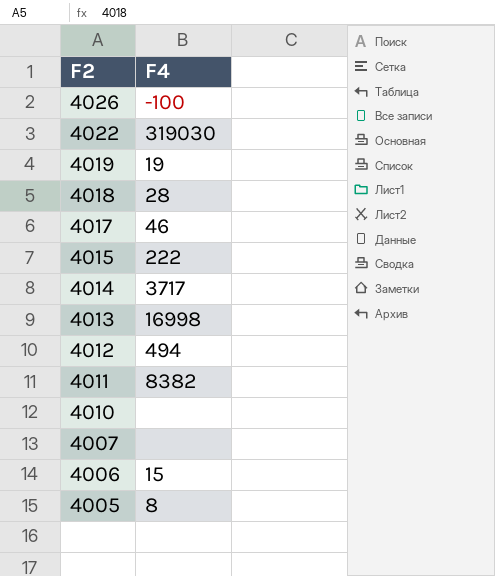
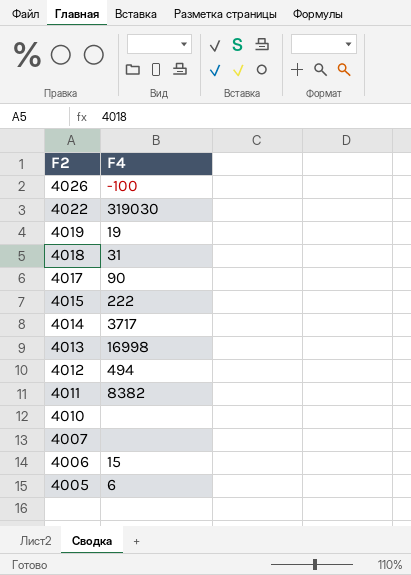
4018 | F4: 28 -> 31
4017 | F4: 46 -> 90
4005 | F4: 8 -> 6

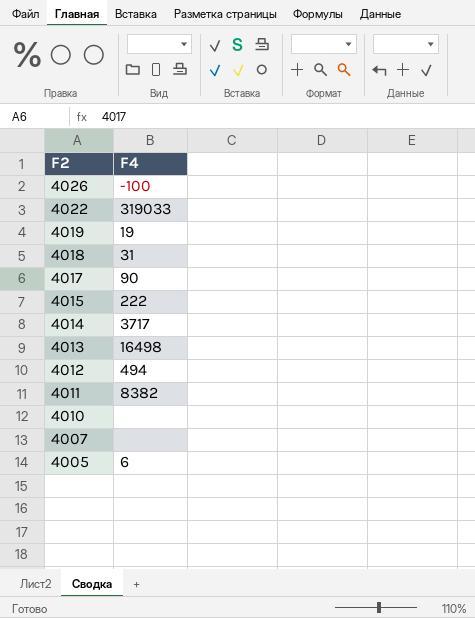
row 4006: 15 -> none
4022 | F4: 319030 -> 319033
4013 | F4: 16998 -> 16498

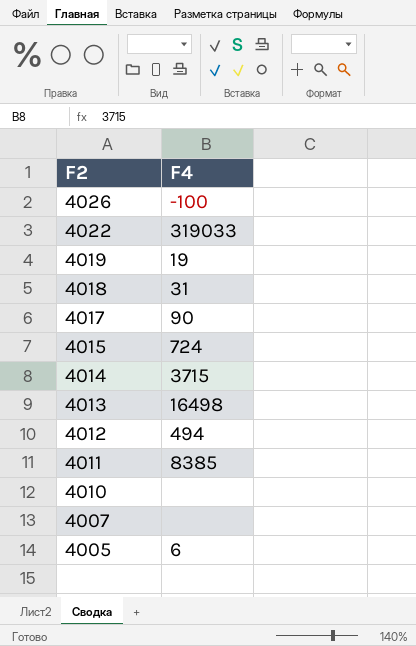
4015 | F4: 222 -> 724
4014 | F4: 3717 -> 3715
4011 | F4: 8382 -> 8385

